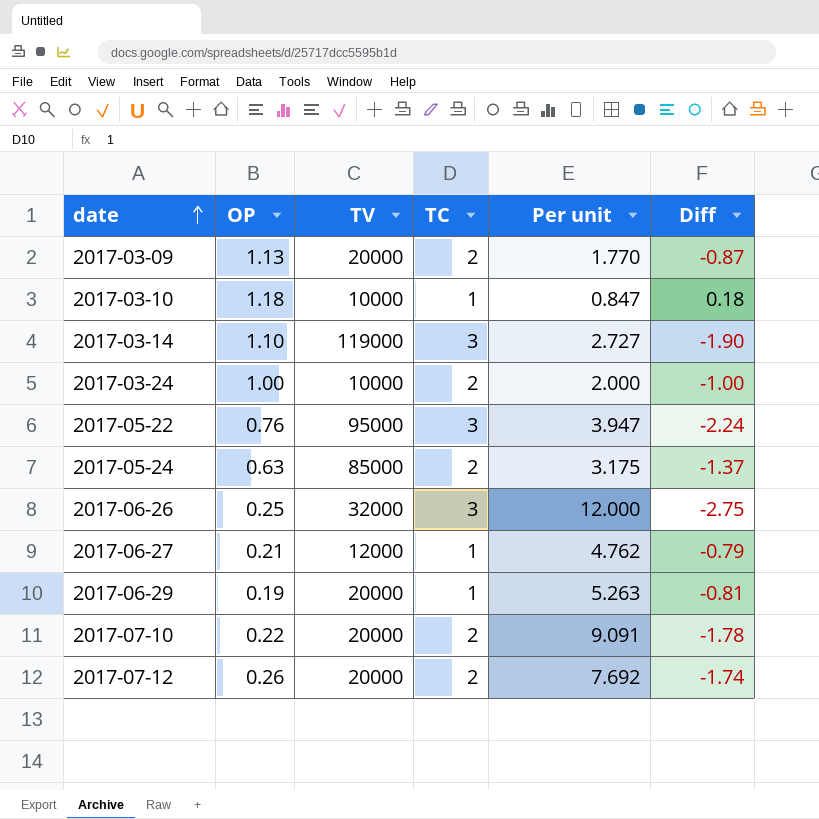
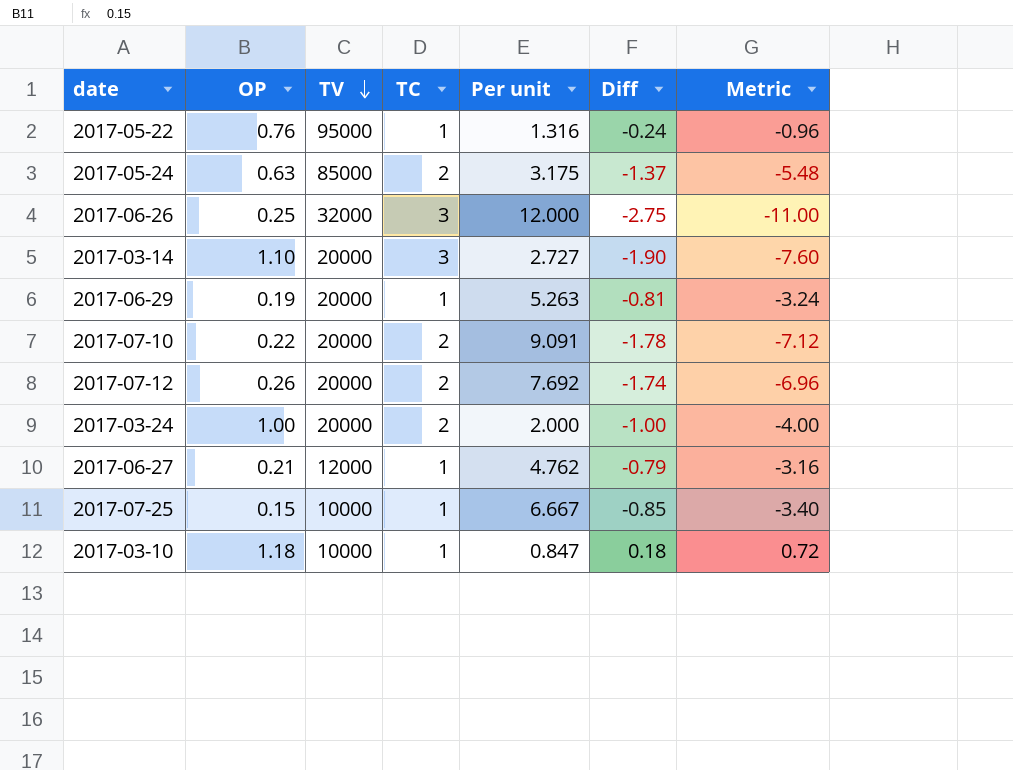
row order: date ascending -> TV descending
column Metric | formula: none -> [Diff] * 4
row 2017-03-09: 1.13 | 20000 | 2 | 1.770 | -0.87 -> none
2017-05-22 | TC: 3 -> 1
2017-05-22 | Per unit: 3.947 -> 1.316
2017-05-22 | Diff: -2.24 -> -0.24
2017-03-14 | TV: 119000 -> 20000
2017-03-24 | TV: 10000 -> 20000
row 2017-07-25: none -> 0.15 | 10000 | 1 | 6.667 | -0.85 | -3.40

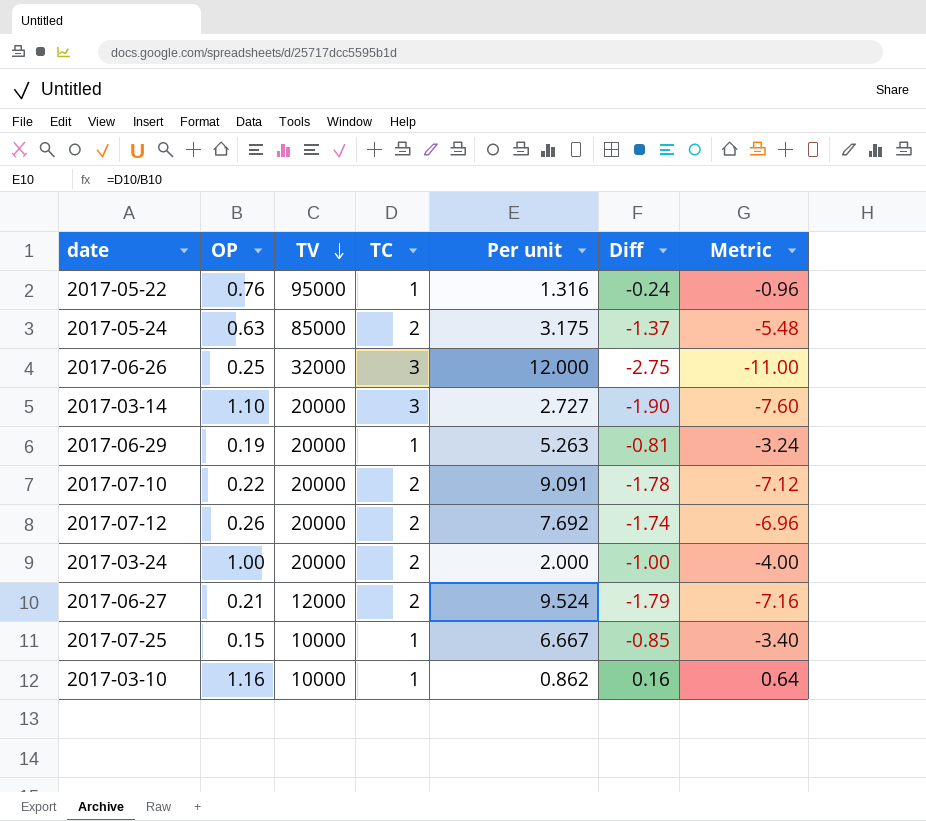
2017-06-27 | TC: 1 -> 2
2017-06-27 | Per unit: 4.762 -> 9.524
2017-06-27 | Diff: -0.79 -> -1.79
2017-06-27 | Metric: -3.16 -> -7.16
2017-03-10 | OP: 1.18 -> 1.16
2017-03-10 | Per unit: 0.847 -> 0.862
2017-03-10 | Diff: 0.18 -> 0.16
2017-03-10 | Metric: 0.72 -> 0.64

